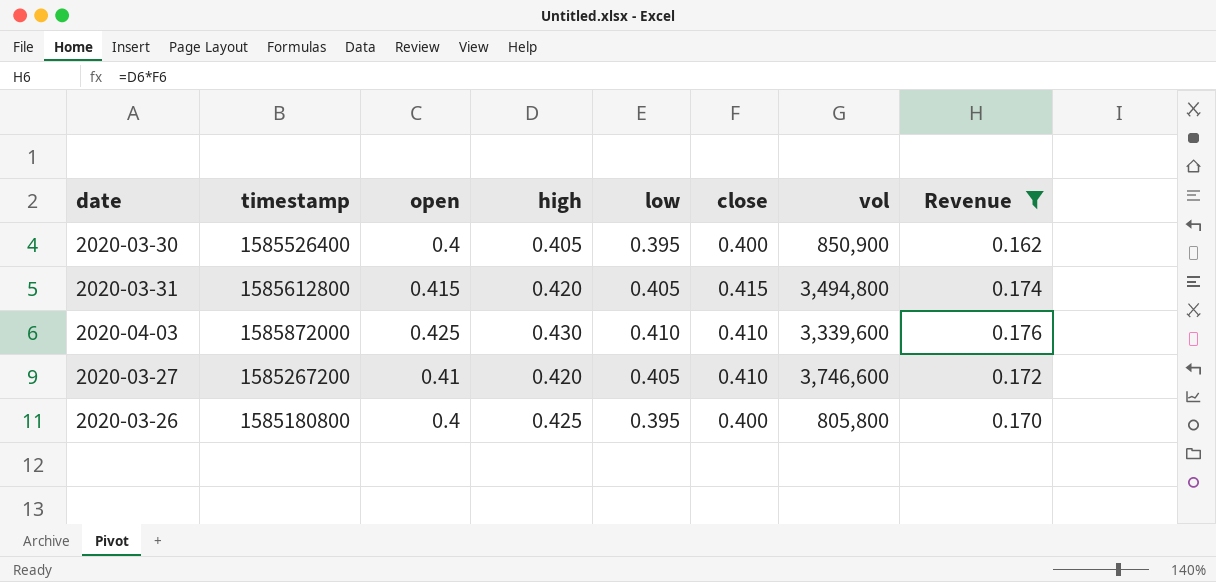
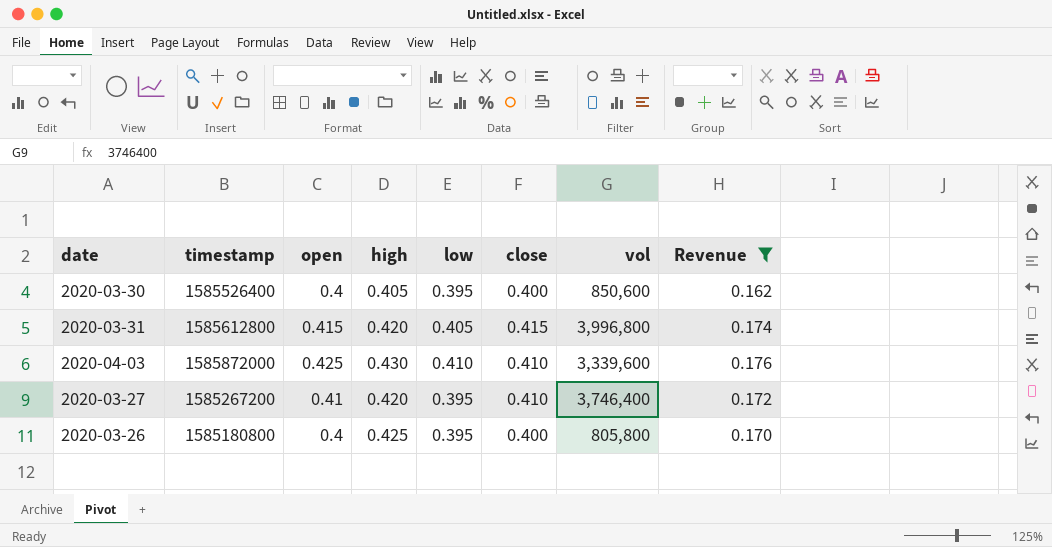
2020-03-30 | vol: 850,900 -> 850,600
2020-03-31 | vol: 3,494,800 -> 3,996,800
2020-03-27 | low: 0.405 -> 0.395
2020-03-27 | vol: 3,746,600 -> 3,746,400

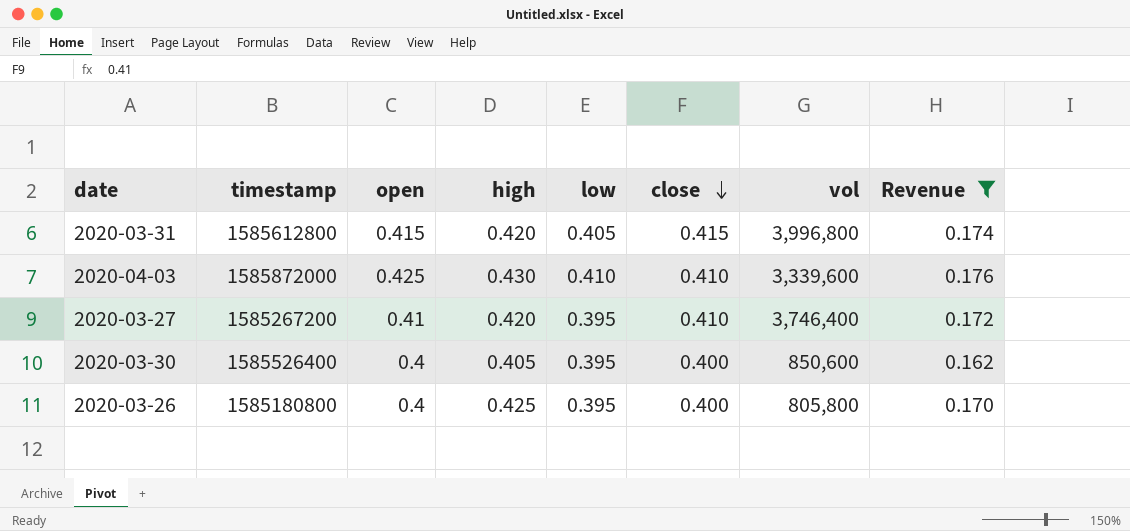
row order: none -> close descending

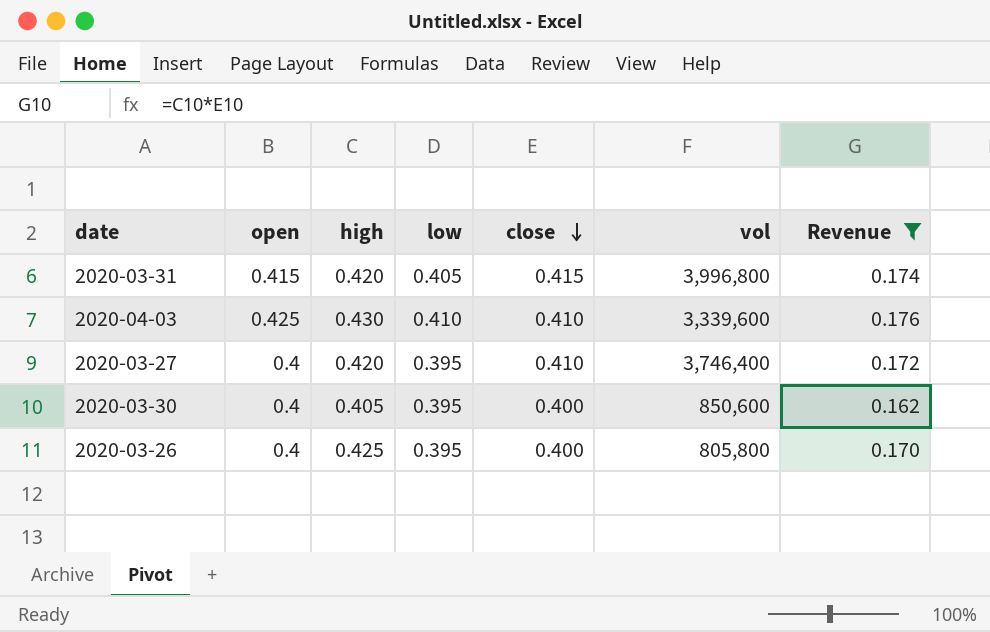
column timestamp | position: 2 -> none
2020-03-27 | open: 0.41 -> 0.4

